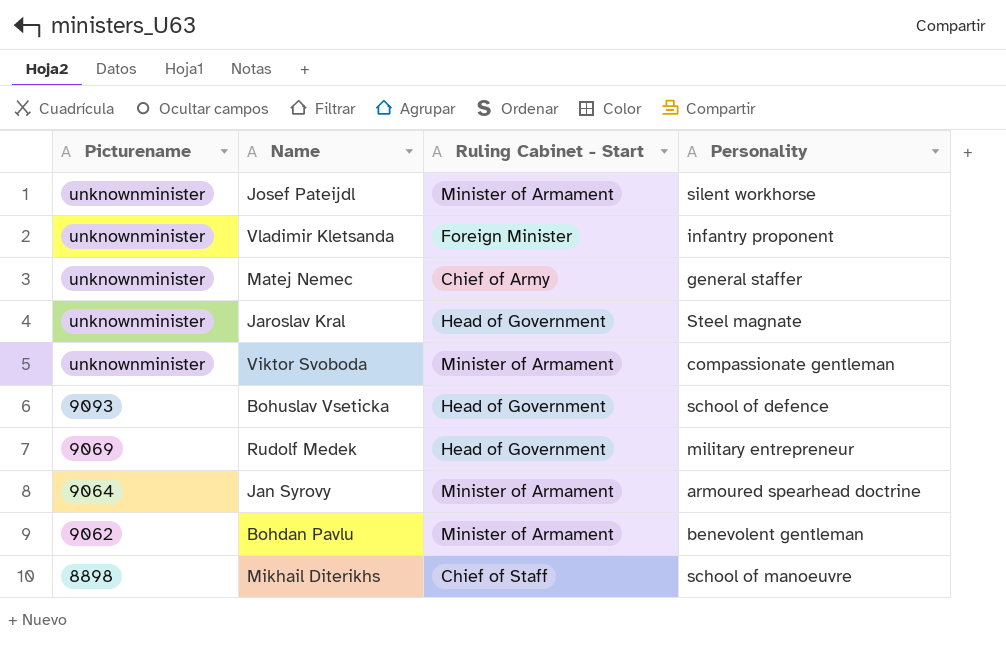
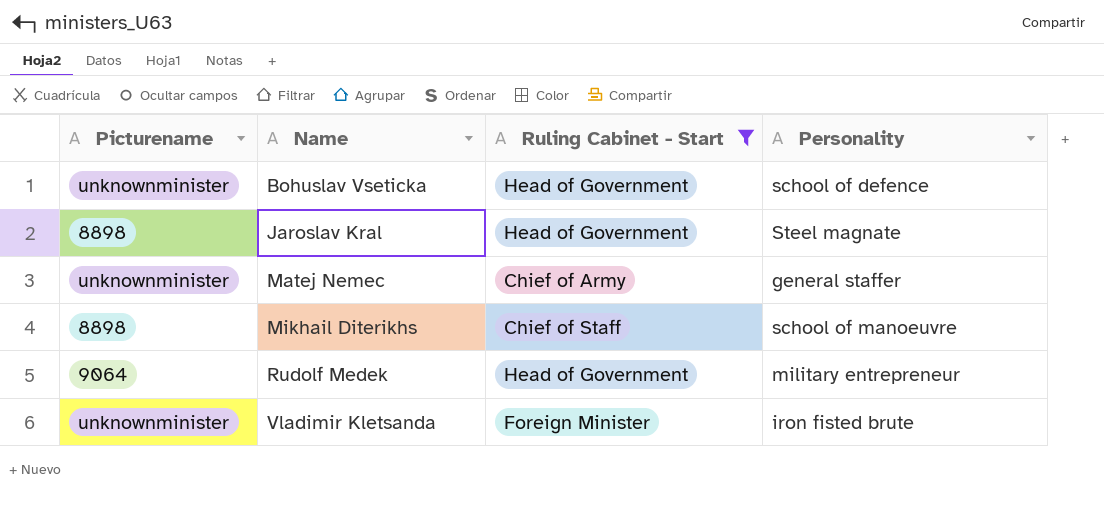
filter: none -> Ruling Cabinet - Start != Minister of Armament
row order: Picturename descending -> Name ascending
Bohuslav Vseticka | Picturename: 9093 -> unknownminister
Jaroslav Kral | Picturename: unknownminister -> 8898
Rudolf Medek | Picturename: 9069 -> 9064
Vladimir Kletsanda | Personality: infantry proponent -> iron fisted brute

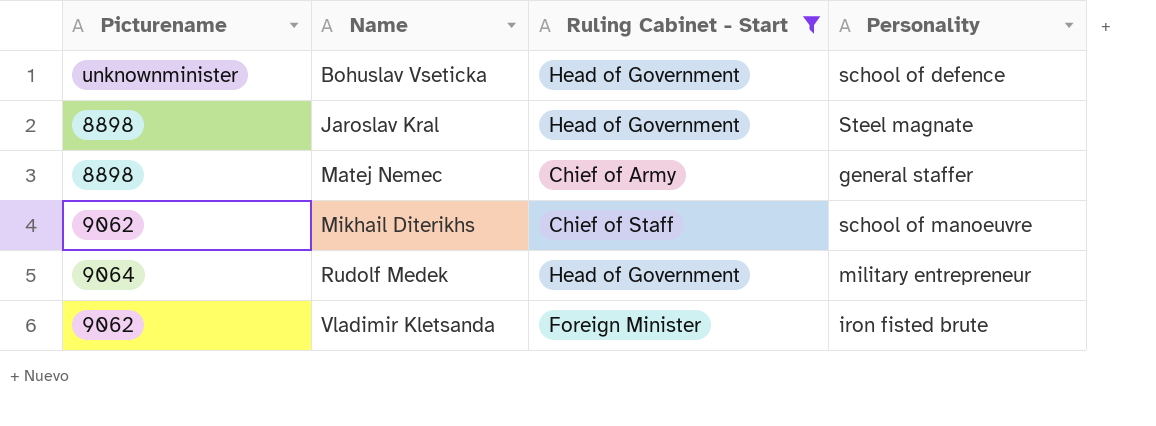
Matej Nemec | Picturename: unknownminister -> 8898
Mikhail Diterikhs | Picturename: 8898 -> 9062
Vladimir Kletsanda | Picturename: unknownminister -> 9062

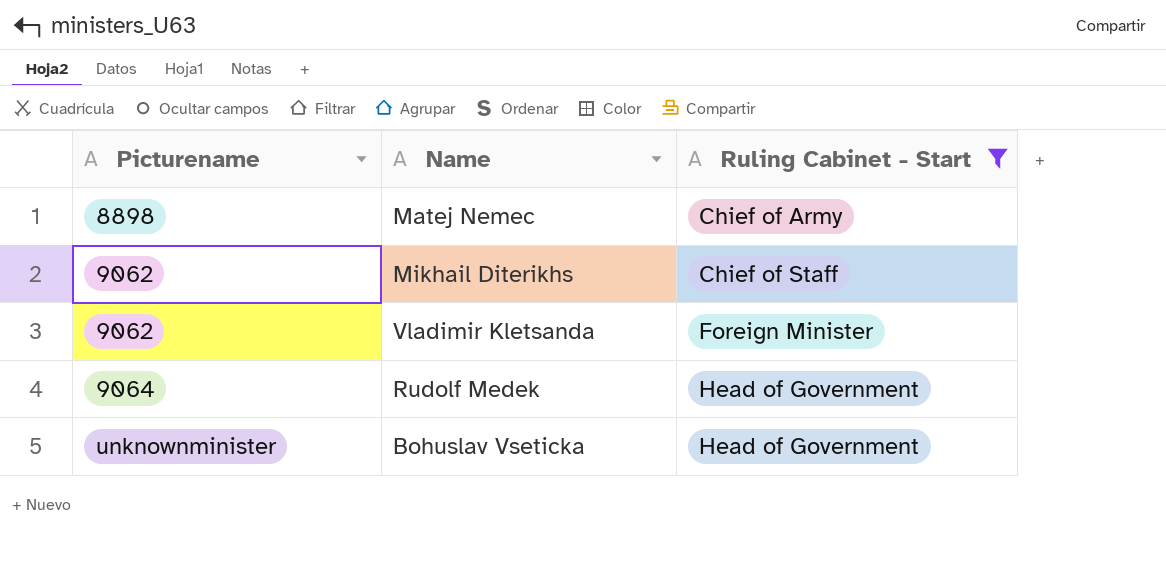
row order: Name ascending -> Picturename ascending
column Personality | position: 4 -> none
row Jaroslav Kral: 8898 | Head of Government | Steel magnate -> none

